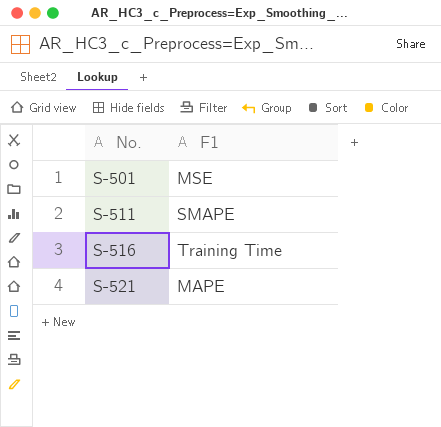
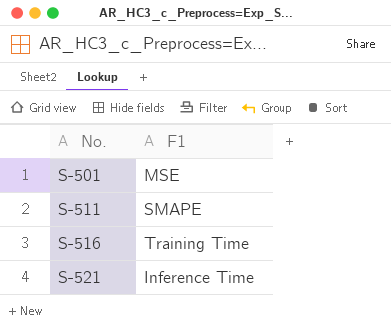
S-521 | F1: MAPE -> Inference Time

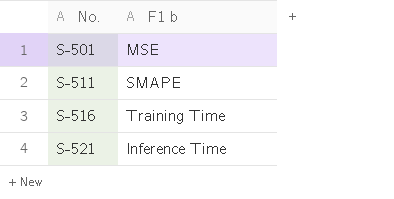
column name: F1 -> F1 b

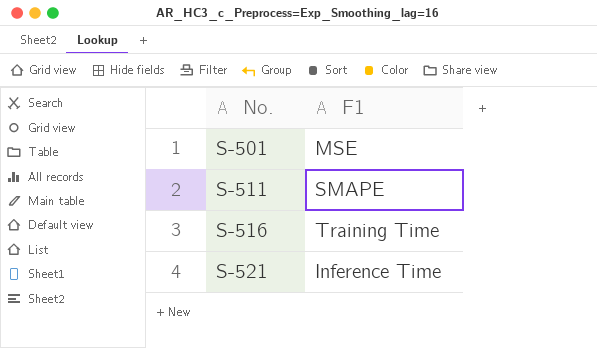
column name: F1 b -> F1

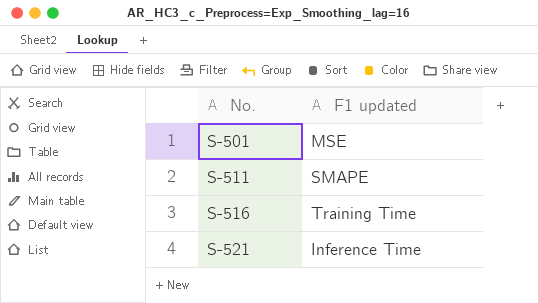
column name: F1 -> F1 updated

